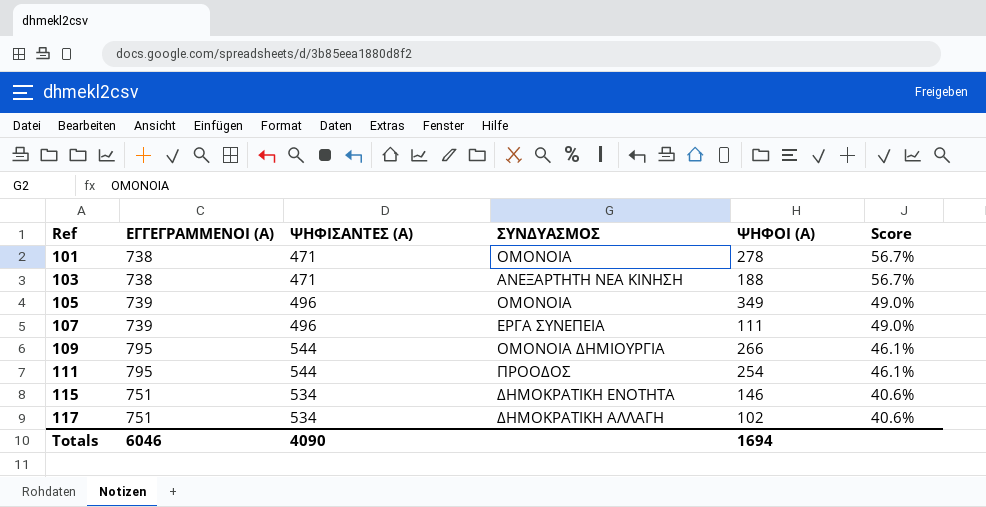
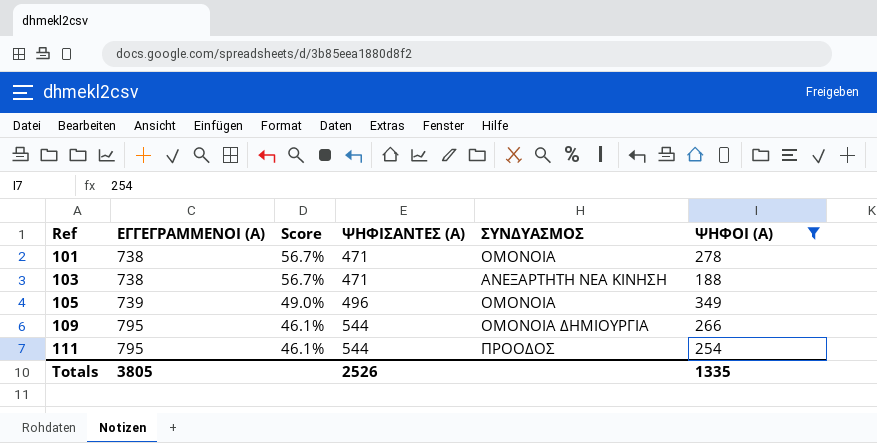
filter: none -> ΨΗΦΟΙ (Α) >= 188
column Score | position: 6 -> 3
Totals | ΕΓΓΕΓΡΑΜΜΕΝΟΙ (Α): 6046 -> 3805
Totals | ΨΗΦΙΣΑΝΤΕΣ (Α): 4090 -> 2526
Totals | ΨΗΦΟΙ (Α): 1694 -> 1335

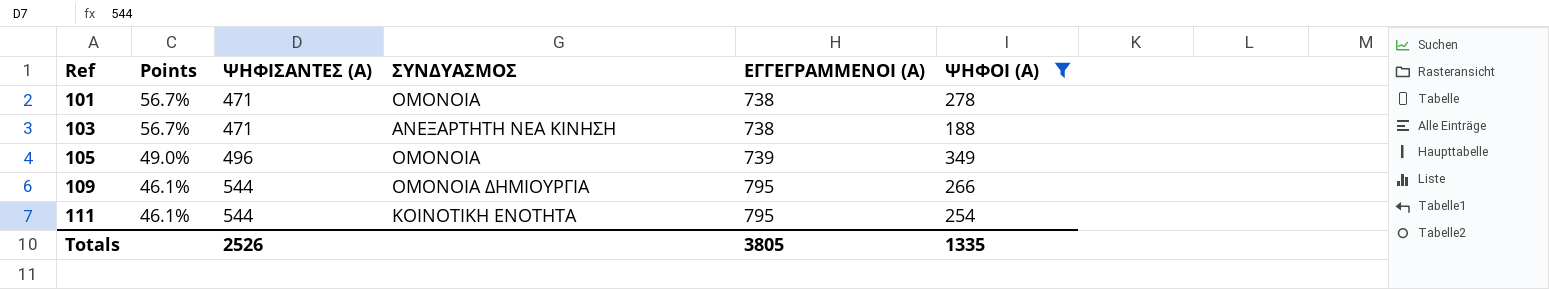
column name: Score -> Points
column ΕΓΓΕΓΡΑΜΜΕΝΟΙ (Α) | position: 2 -> 5
111 | ΣΥΝΔΥΑΣΜΟΣ: ΠΡΟΟΔΟΣ -> ΚΟΙΝΟΤΙΚΗ ΕΝΟΤΗΤΑ

